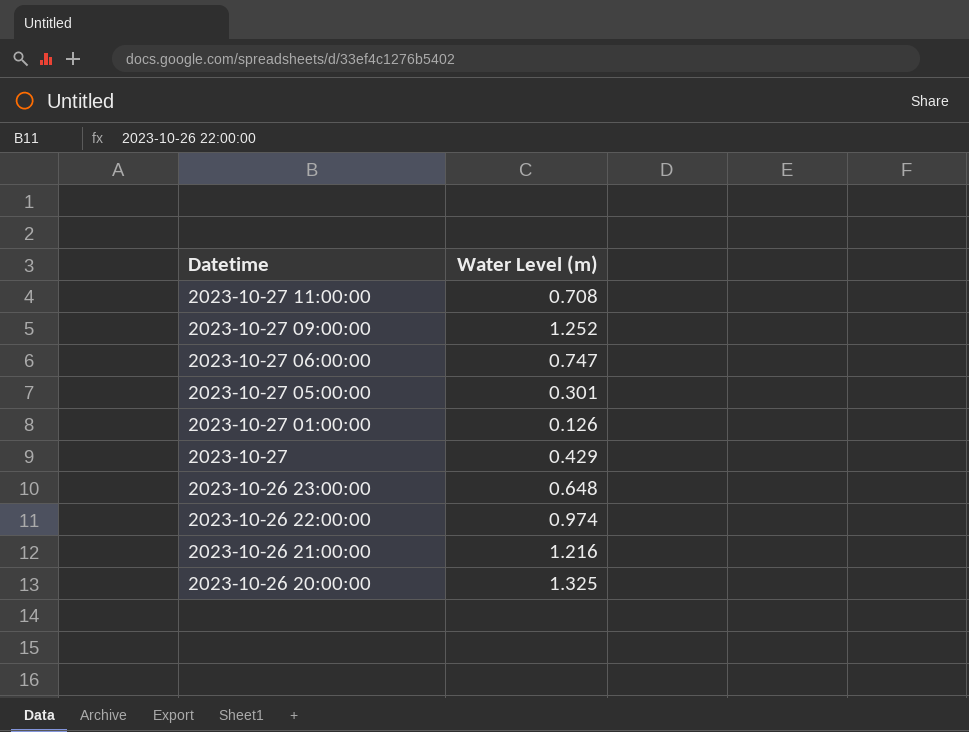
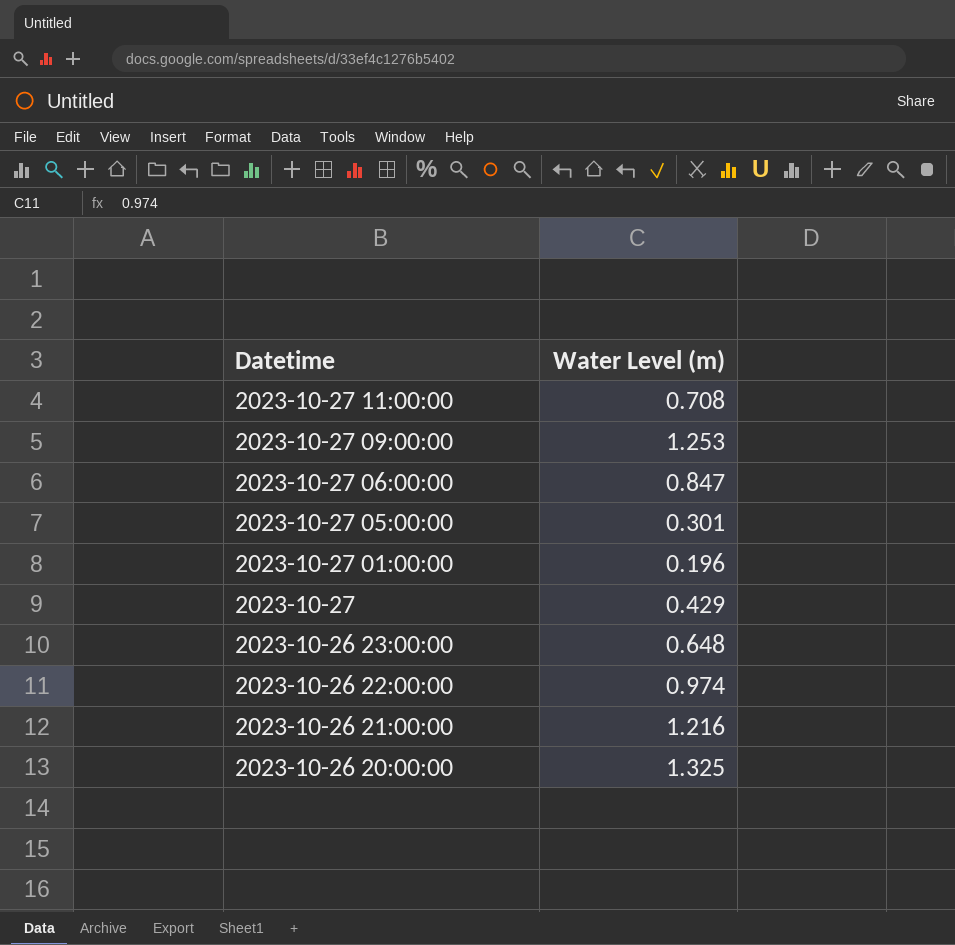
2023-10-27 09:00:00 | Water Level (m): 1.252 -> 1.253
2023-10-27 06:00:00 | Water Level (m): 0.747 -> 0.847
2023-10-27 01:00:00 | Water Level (m): 0.126 -> 0.196

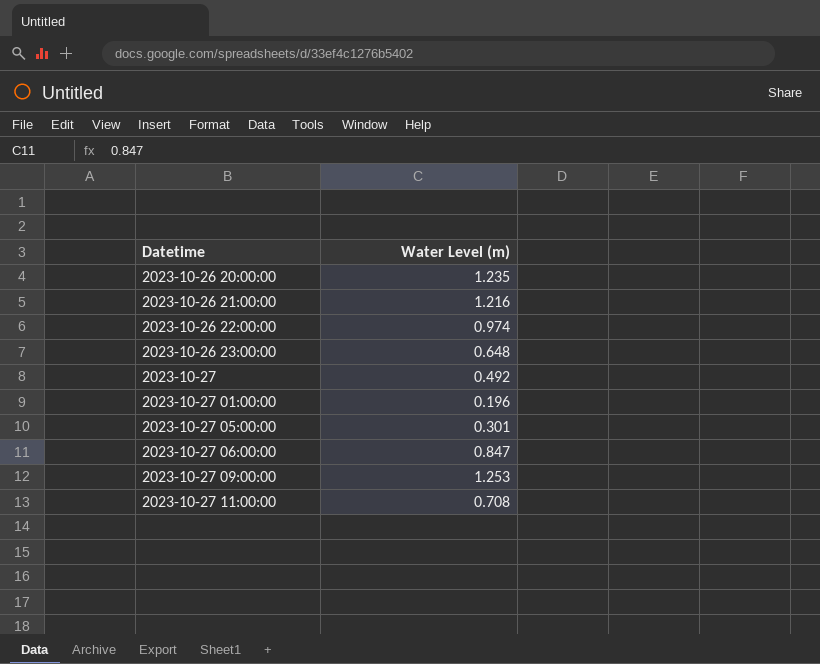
row order: Datetime descending -> Datetime ascending
2023-10-26 20:00:00 | Water Level (m): 1.325 -> 1.235
2023-10-27 | Water Level (m): 0.429 -> 0.492

